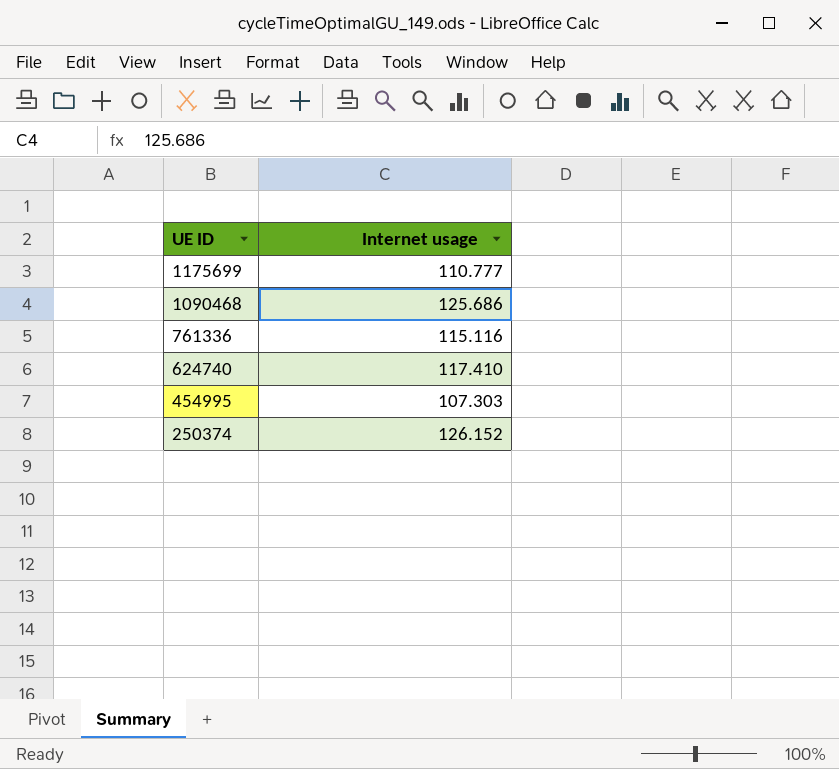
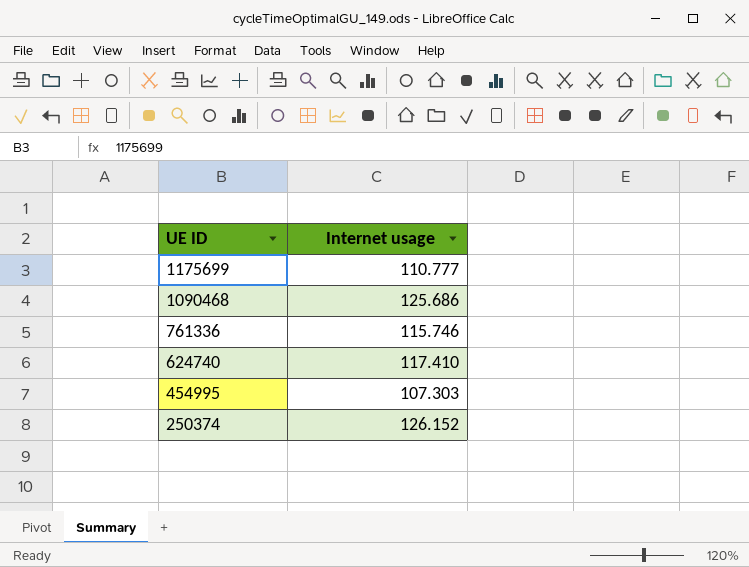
761336 | Internet usage: 115.116 -> 115.746

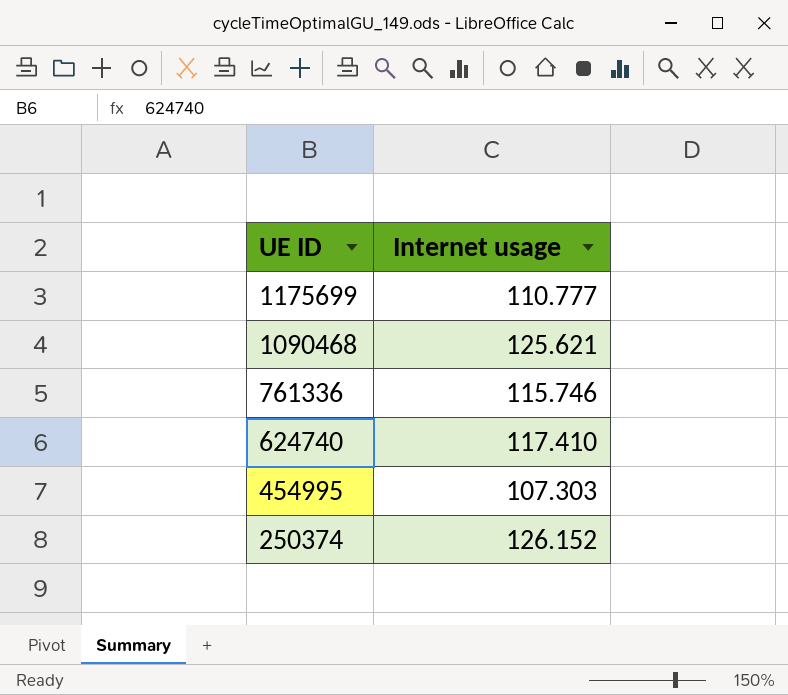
1090468 | Internet usage: 125.686 -> 125.621

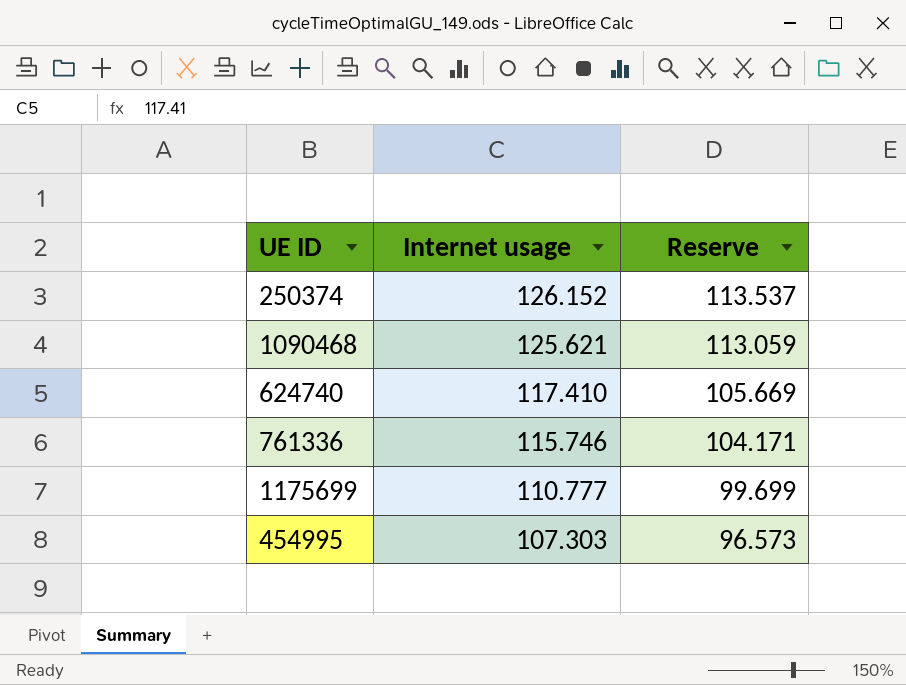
row order: UE ID descending -> Internet usage descending
column Reserve | formula: none -> [Internet usage] * 0.9

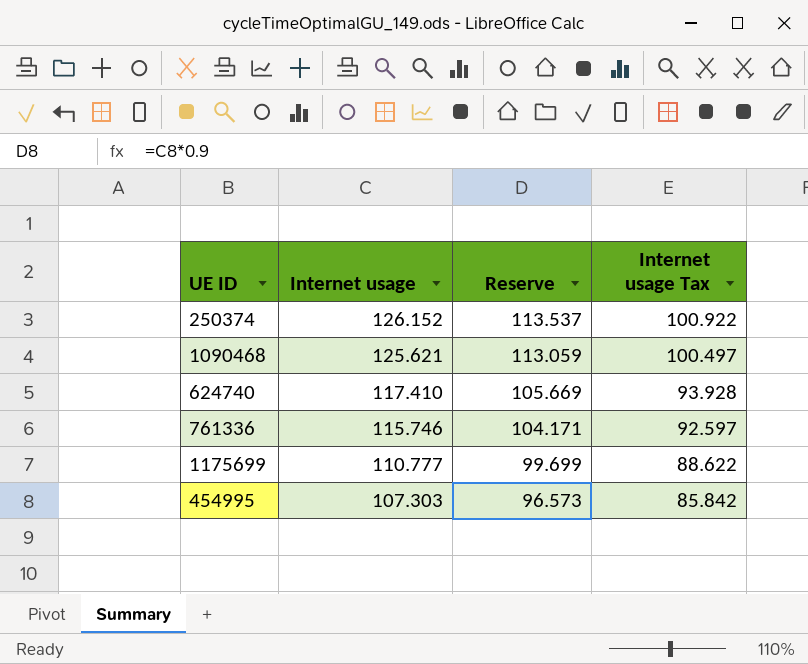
column Internet usage Tax | formula: none -> [Internet usage] * 0.8

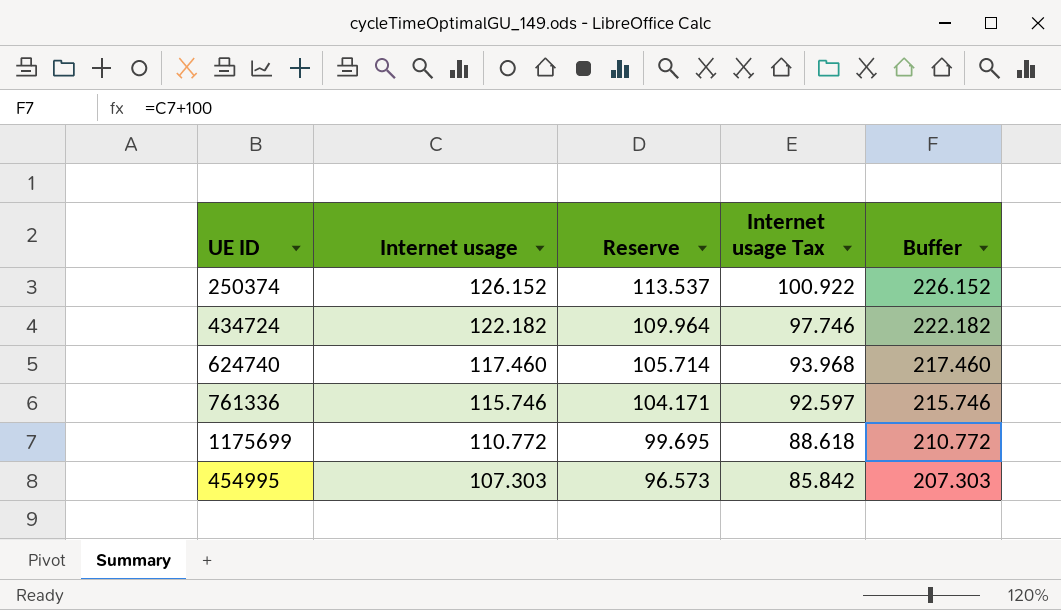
column Buffer | formula: none -> [Internet usage] + 100
row 1090468: 125.621 | 113.059 | 100.497 -> none
row 434724: none -> 122.182 | 109.964 | 97.746 | 222.182
624740 | Internet usage: 117.410 -> 117.460
624740 | Reserve: 105.669 -> 105.714
624740 | Internet usage Tax: 93.928 -> 93.968
1175699 | Internet usage: 110.777 -> 110.772
1175699 | Reserve: 99.699 -> 99.695
1175699 | Internet usage Tax: 88.622 -> 88.618

